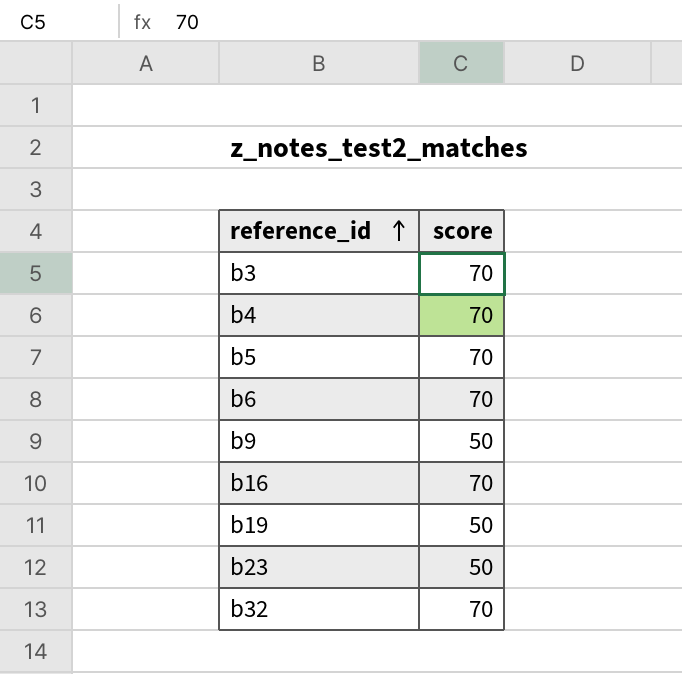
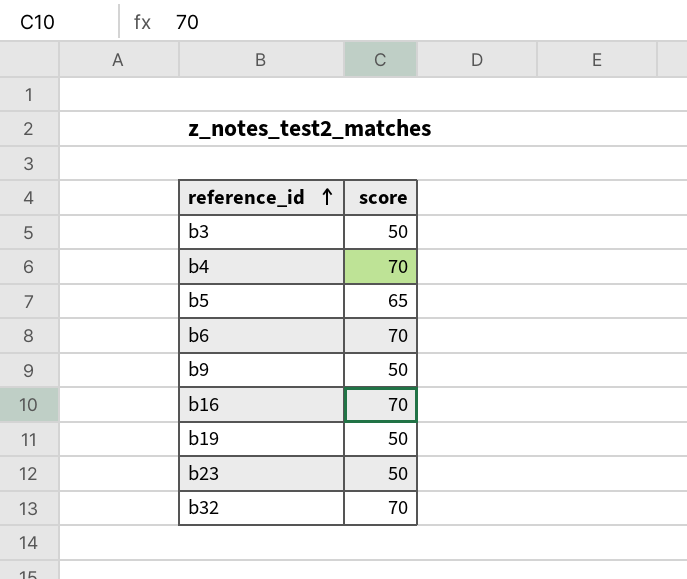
b3 | score: 70 -> 50
b5 | score: 70 -> 65

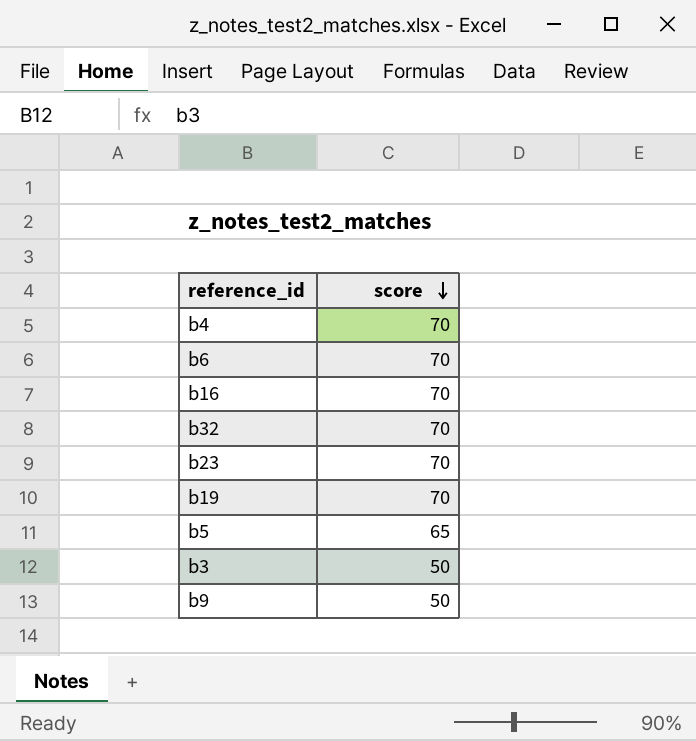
row order: reference_id ascending -> score descending
b23 | score: 50 -> 70
b19 | score: 50 -> 70

